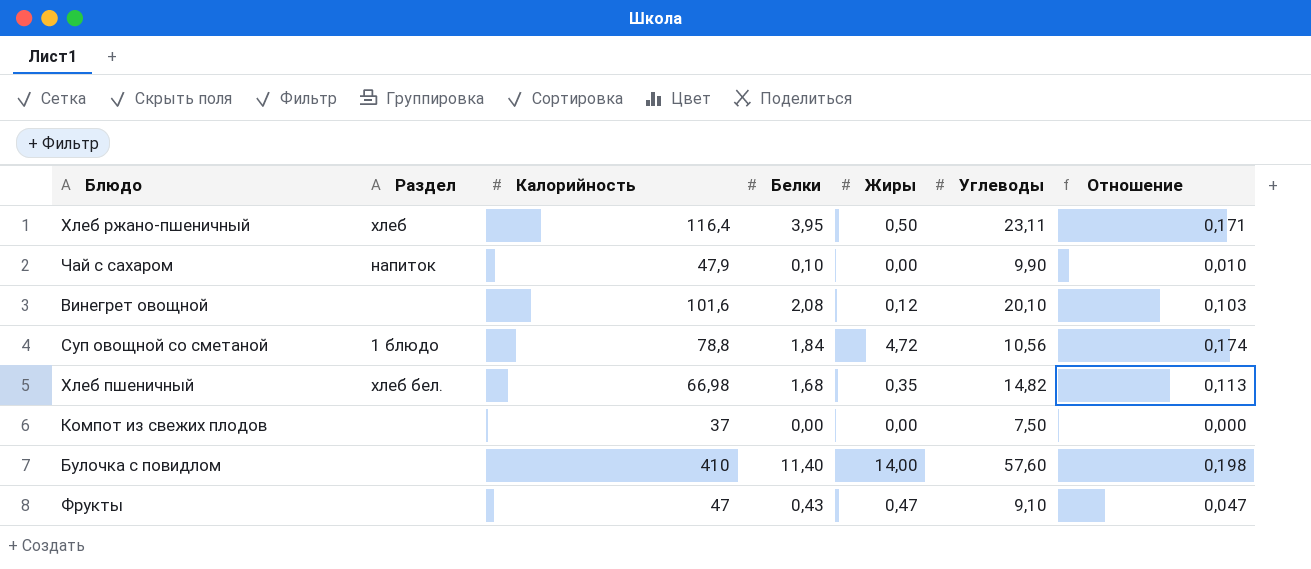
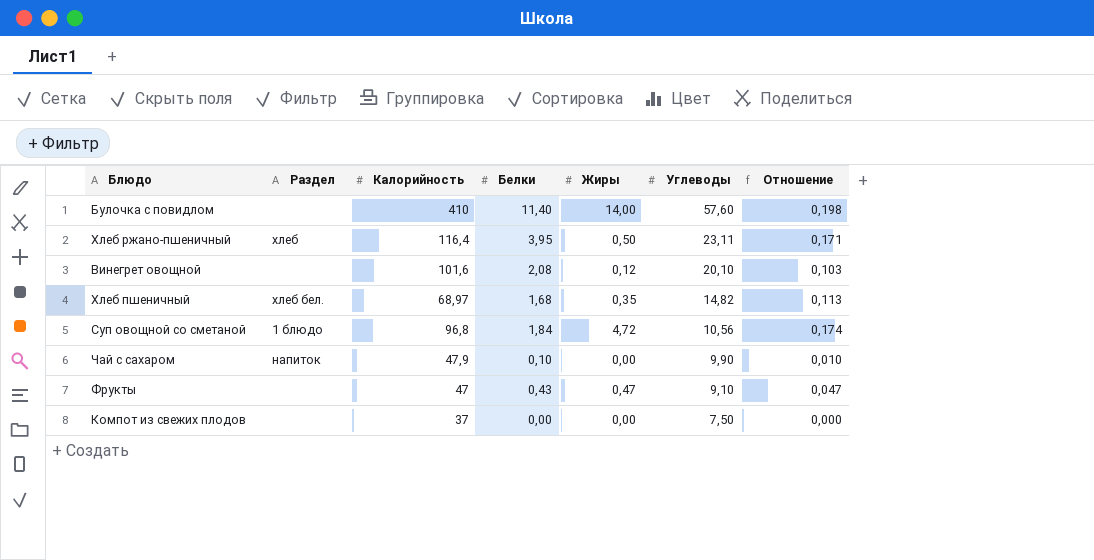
row order: none -> Углеводы descending
Хлеб пшеничный | Калорийность: 66,98 -> 68,97
Суп овощной со сметаной | Калорийность: 78,8 -> 96,8

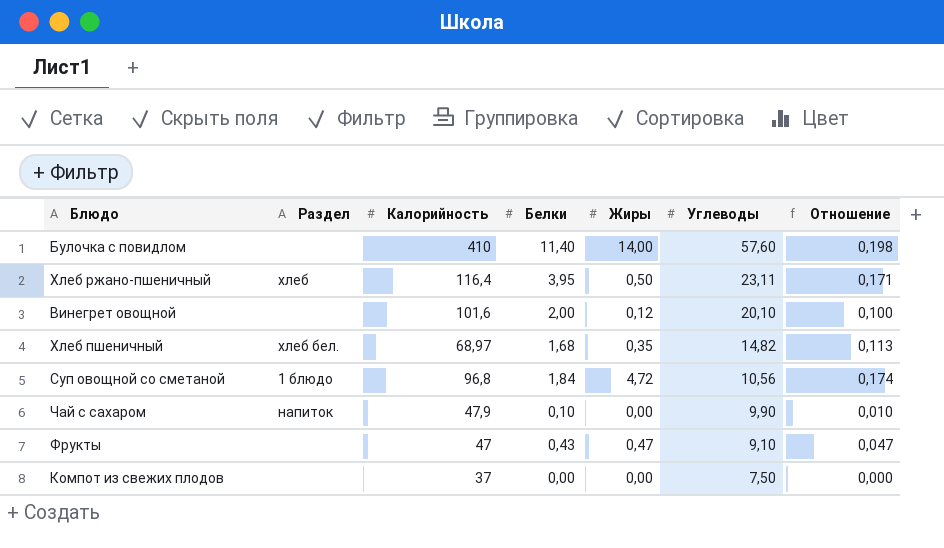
Винегрет овощной | Белки: 2,08 -> 2,00
Винегрет овощной | Отношение: 0,103 -> 0,100

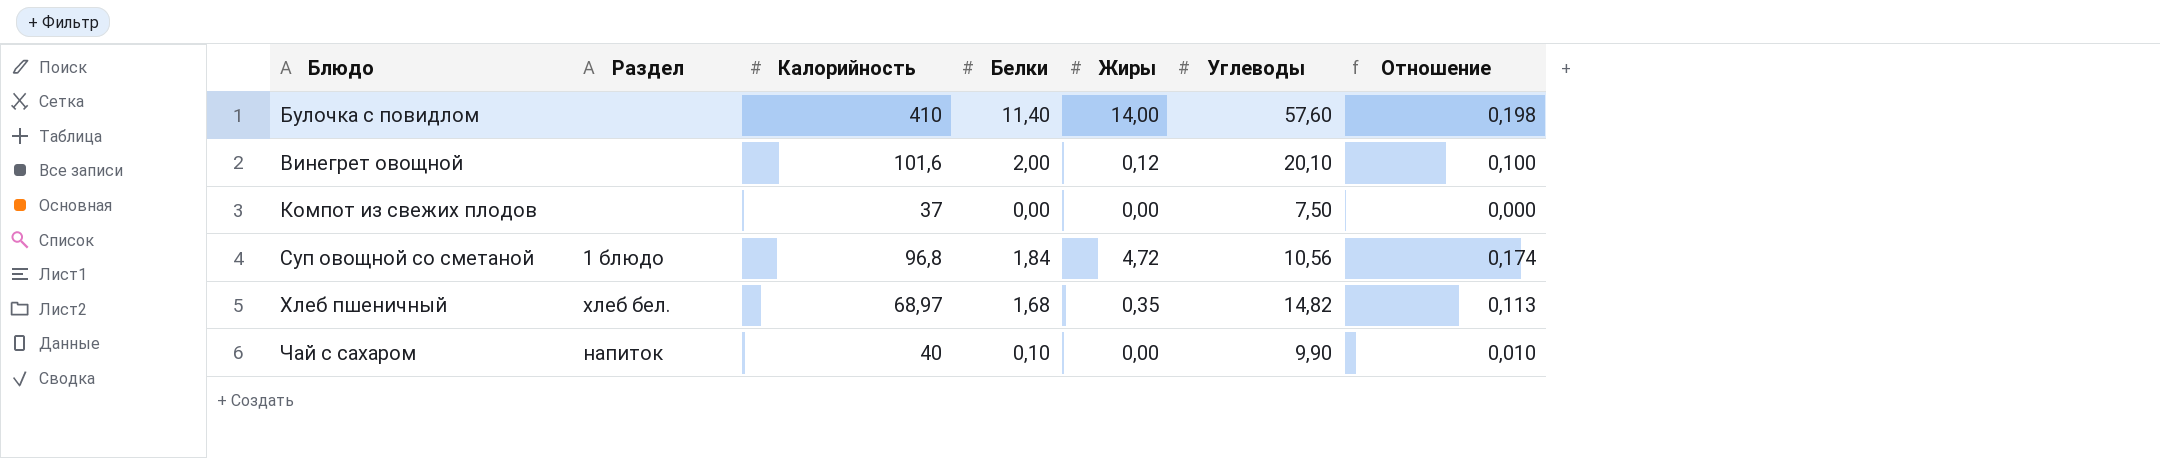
row order: Углеводы descending -> Блюдо ascending
row Хлеб ржано-пшеничный: хлеб | 116,4 | 3,95 | 0,50 | 23,11 | 0,171 -> none
row Фрукты: none | 47 | 0,43 | 0,47 | 9,10 | 0,047 -> none
Чай с сахаром | Калорийность: 47,9 -> 40

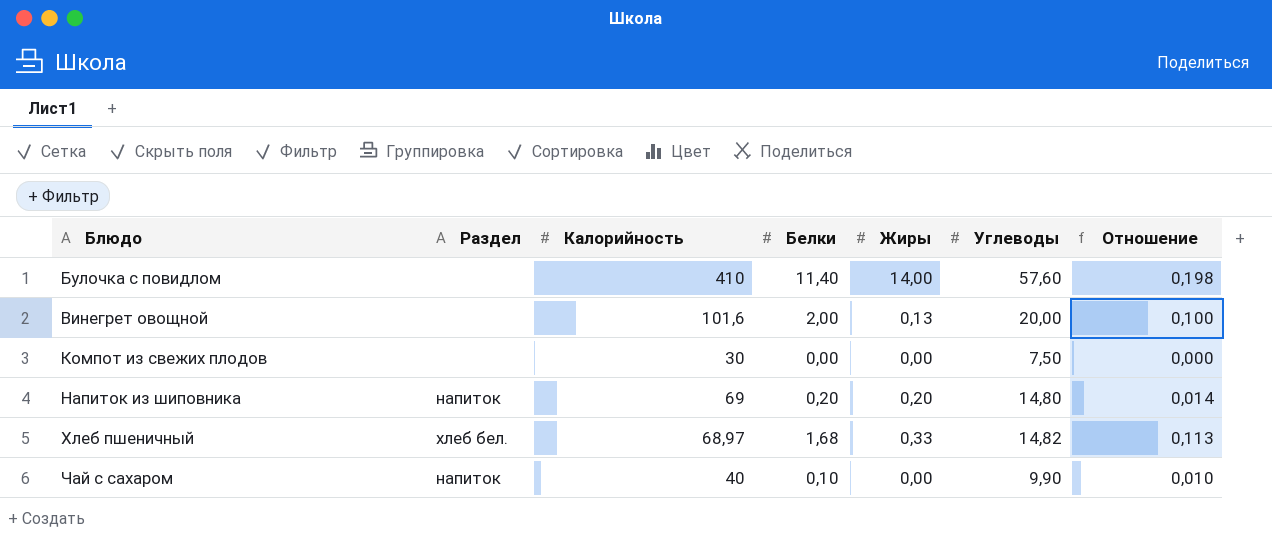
row Суп овощной со сметаной: 1 блюдо | 96,8 | 1,84 | 4,72 | 10,56 | 0,174 -> none
Винегрет овощной | Жиры: 0,12 -> 0,13
Винегрет овощной | Углеводы: 20,10 -> 20,00
Компот из свежих плодов | Калорийность: 37 -> 30
row Напиток из шиповника: none -> напиток | 69 | 0,20 | 0,20 | 14,80 | 0,014
Хлеб пшеничный | Жиры: 0,35 -> 0,33

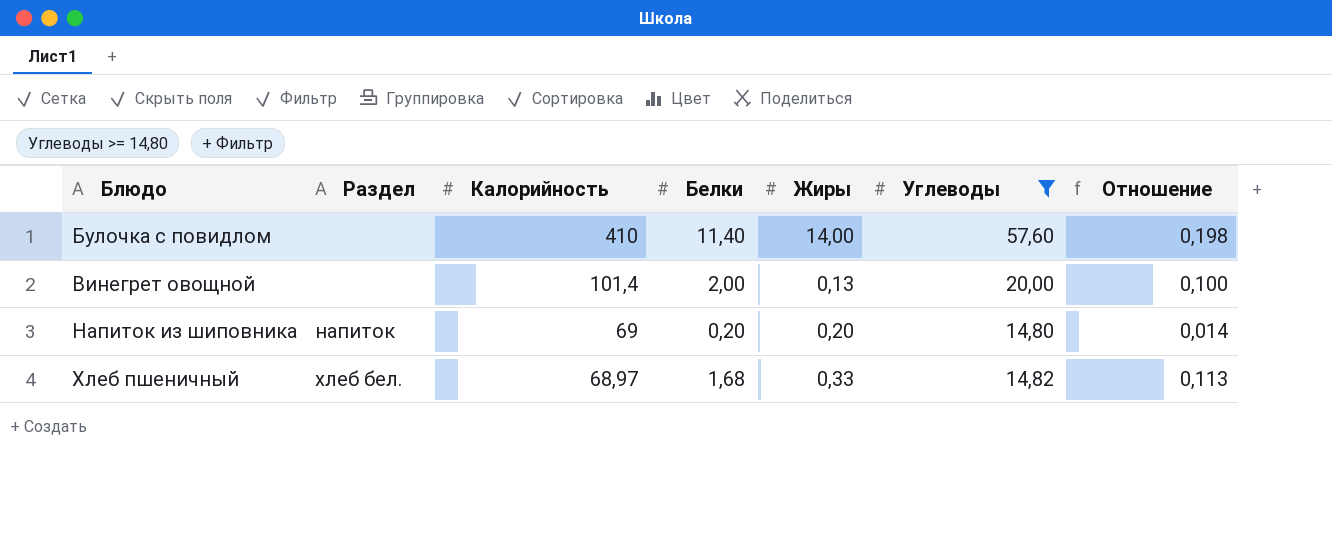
filter: none -> Углеводы >= 14,80
Винегрет овощной | Калорийность: 101,6 -> 101,4

